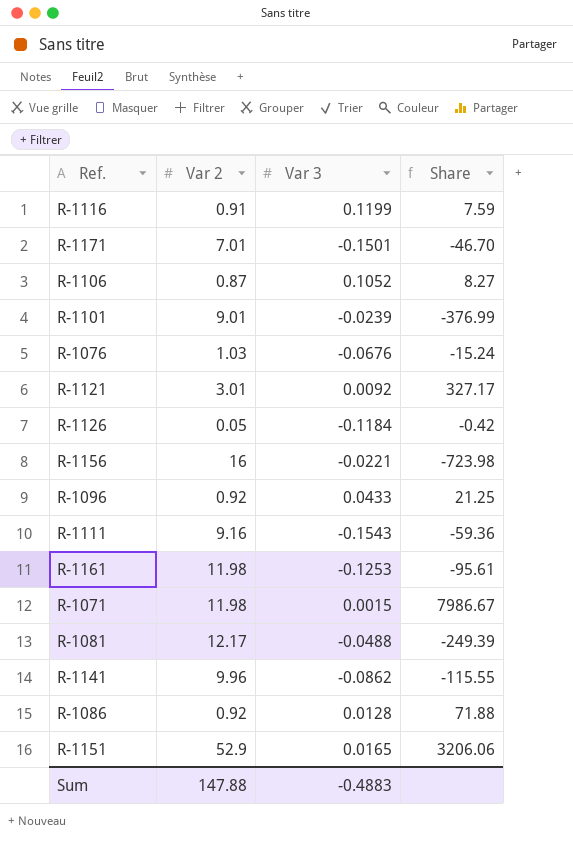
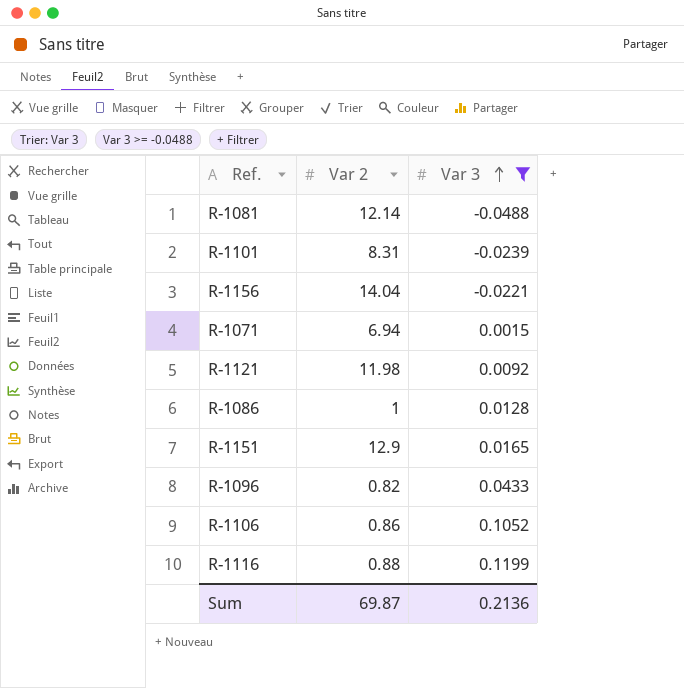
filter: none -> Var 3 >= -0.0488
row order: none -> Var 3 ascending
column Share | formula: [Var 2] / [Var 3] -> none
R-1081 | Var 2: 12.17 -> 12.14
R-1101 | Var 2: 9.01 -> 8.31
R-1156 | Var 2: 16 -> 14.04
R-1071 | Var 2: 11.98 -> 6.94
R-1121 | Var 2: 3.01 -> 11.98
R-1086 | Var 2: 0.92 -> 1
R-1151 | Var 2: 52.9 -> 12.9
R-1096 | Var 2: 0.92 -> 0.82
R-1106 | Var 2: 0.87 -> 0.86
R-1116 | Var 2: 0.91 -> 0.88
Sum | Var 2: 147.88 -> 69.87
Sum | Var 3: -0.4883 -> 0.2136

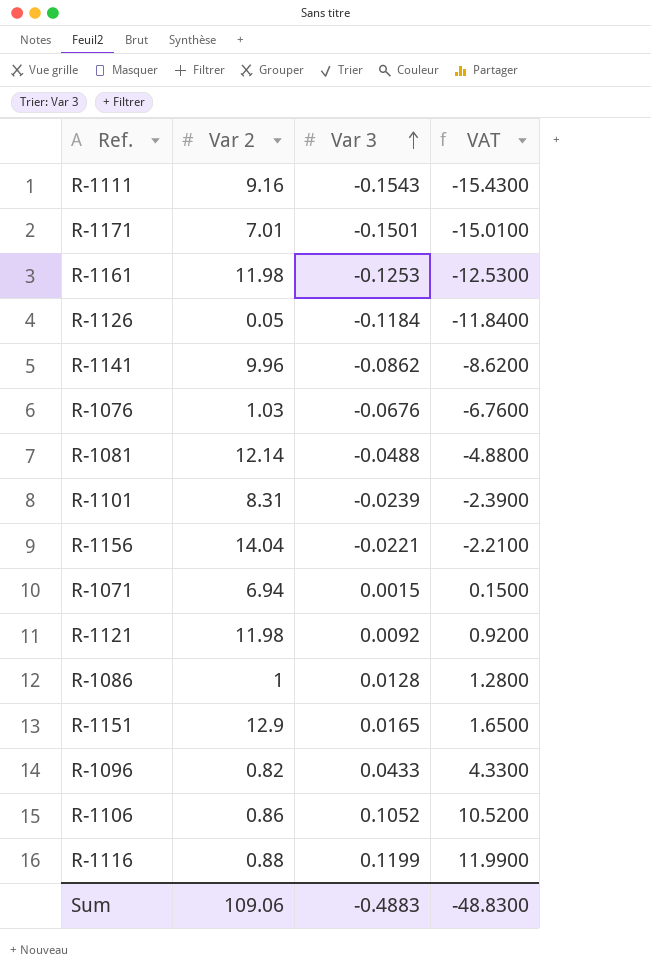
filter: Var 3 >= -0.0488 -> none
column VAT | formula: none -> [Var 3] * 100
Sum | Var 2: 69.87 -> 109.06
Sum | Var 3: 0.2136 -> -0.4883

